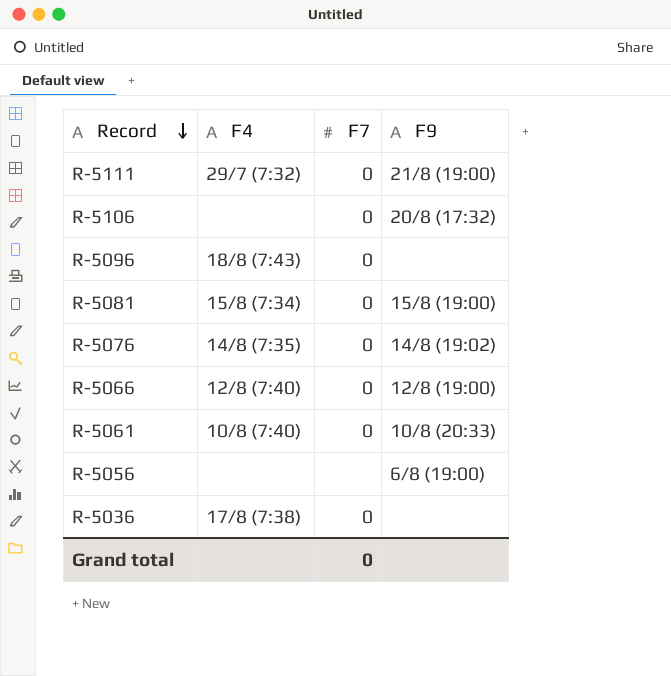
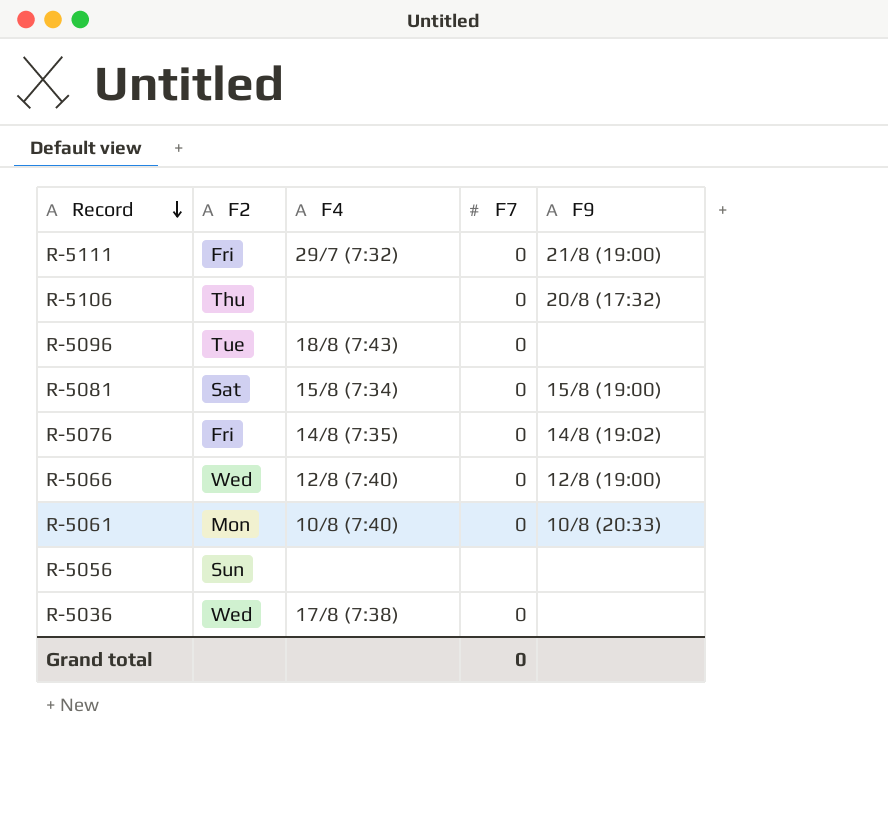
column F2 | position: none -> 2
R-5056 | F9: 6/8 (19:00) -> none

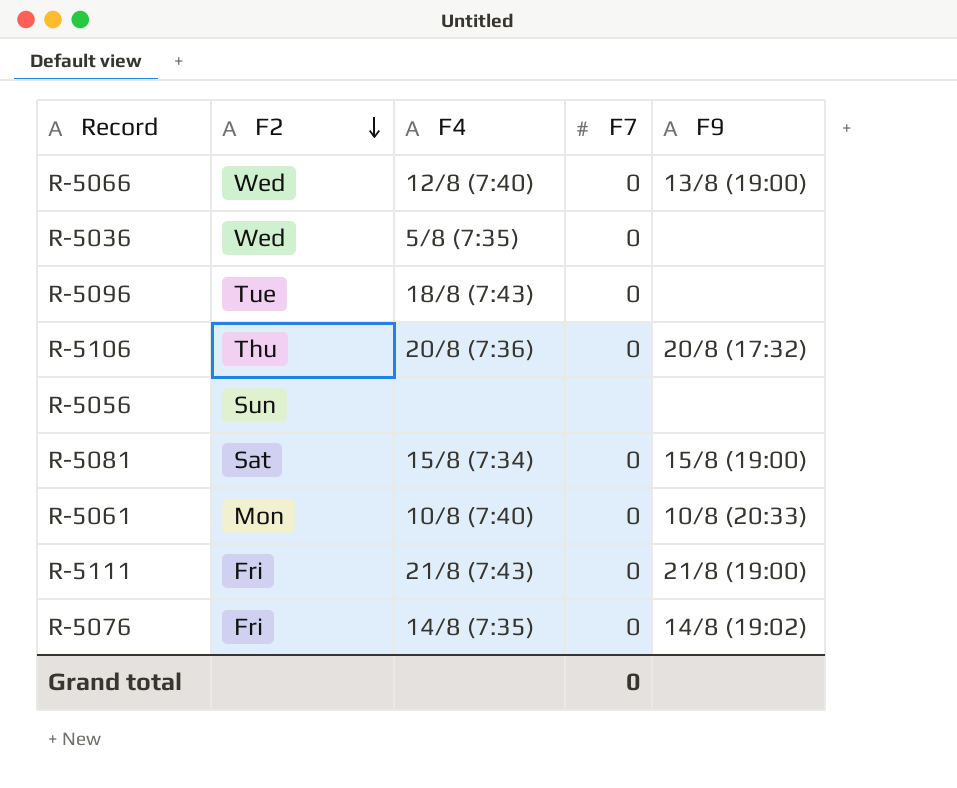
row order: Record descending -> F2 descending
R-5066 | F9: 12/8 (19:00) -> 13/8 (19:00)
R-5036 | F4: 17/8 (7:38) -> 5/8 (7:35)
R-5106 | F4: none -> 20/8 (7:36)
R-5111 | F4: 29/7 (7:32) -> 21/8 (7:43)

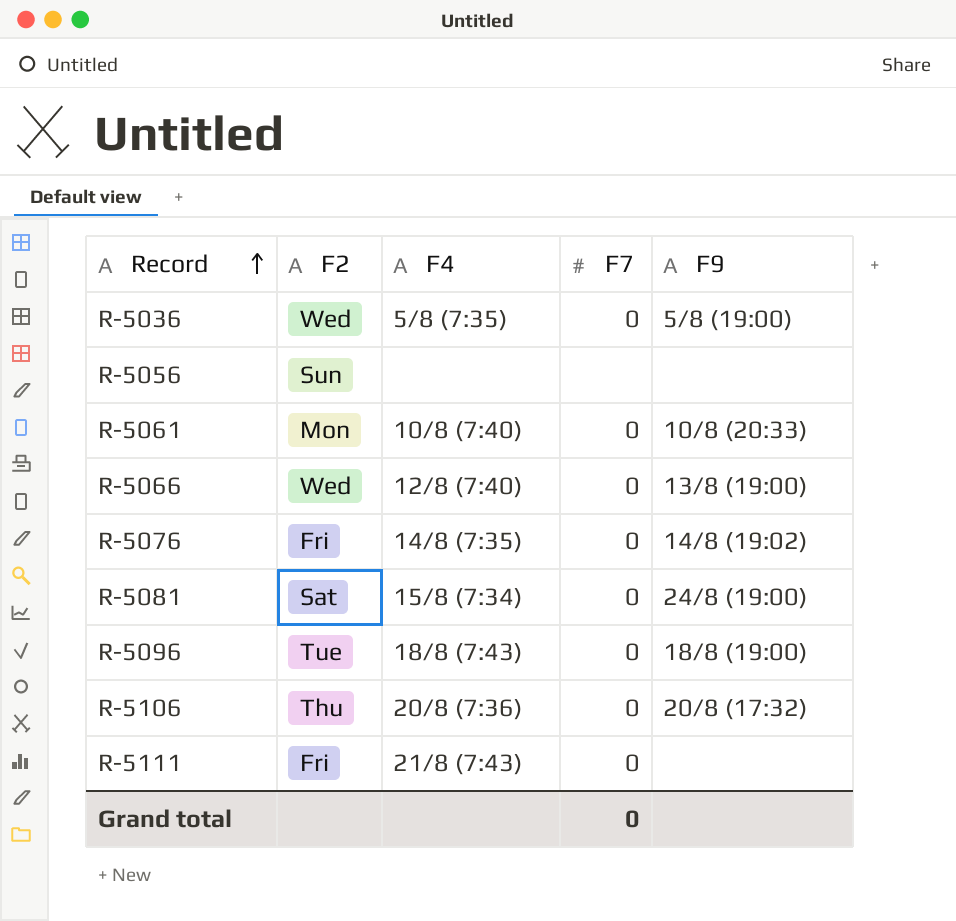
row order: F2 descending -> Record ascending
R-5036 | F9: none -> 5/8 (19:00)
R-5081 | F9: 15/8 (19:00) -> 24/8 (19:00)
R-5096 | F9: none -> 18/8 (19:00)
R-5111 | F9: 21/8 (19:00) -> none

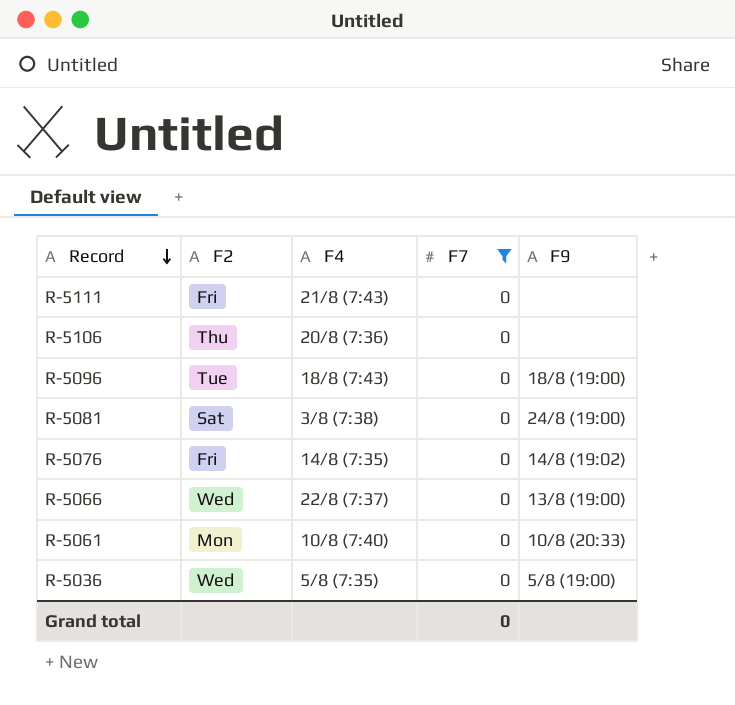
filter: none -> F7 = 0
row order: Record ascending -> Record descending
R-5106 | F9: 20/8 (17:32) -> none
R-5081 | F4: 15/8 (7:34) -> 3/8 (7:38)
R-5066 | F4: 12/8 (7:40) -> 22/8 (7:37)

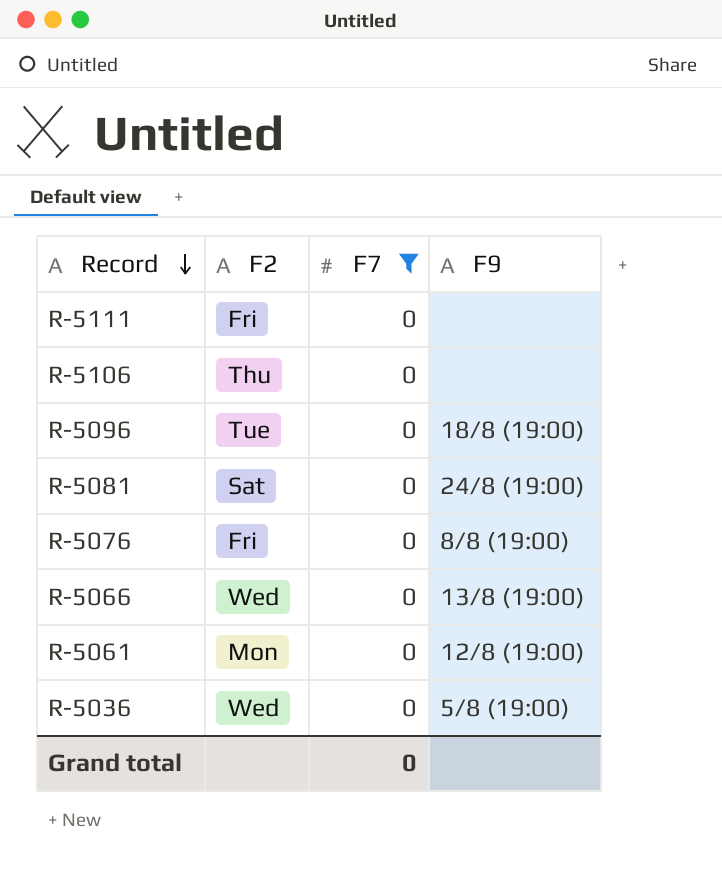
column F4 | position: 3 -> none
R-5076 | F9: 14/8 (19:02) -> 8/8 (19:00)
R-5061 | F9: 10/8 (20:33) -> 12/8 (19:00)

